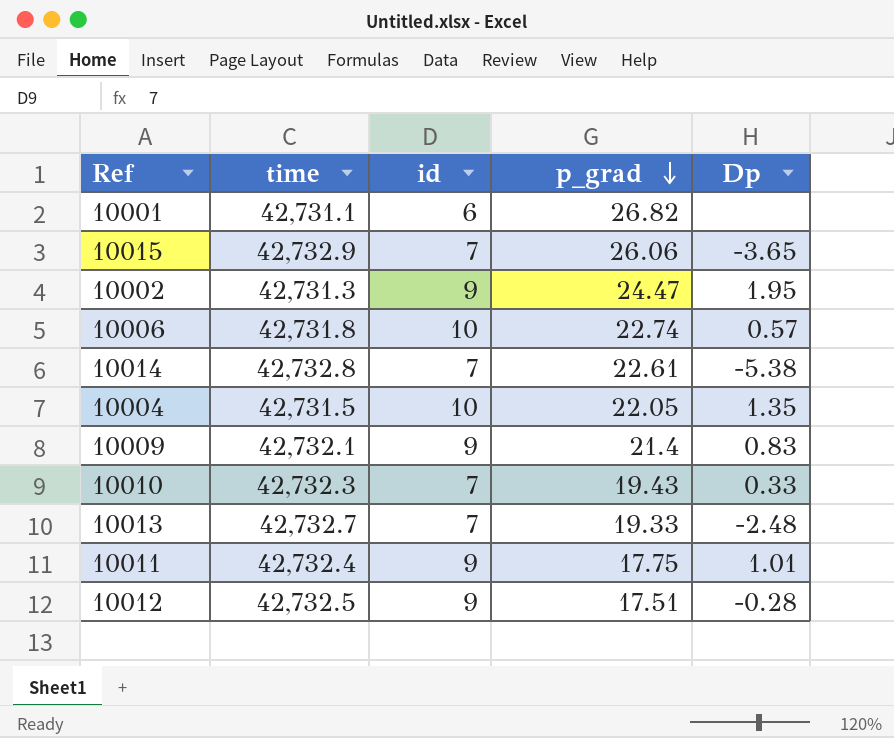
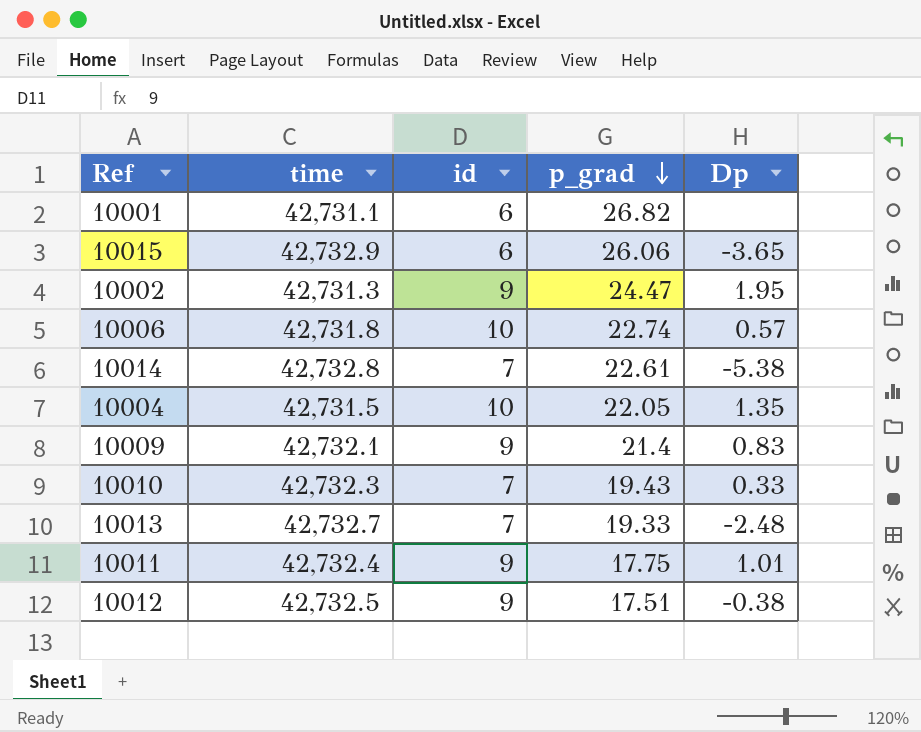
10015 | id: 7 -> 6
10012 | Dp: -0.28 -> -0.38

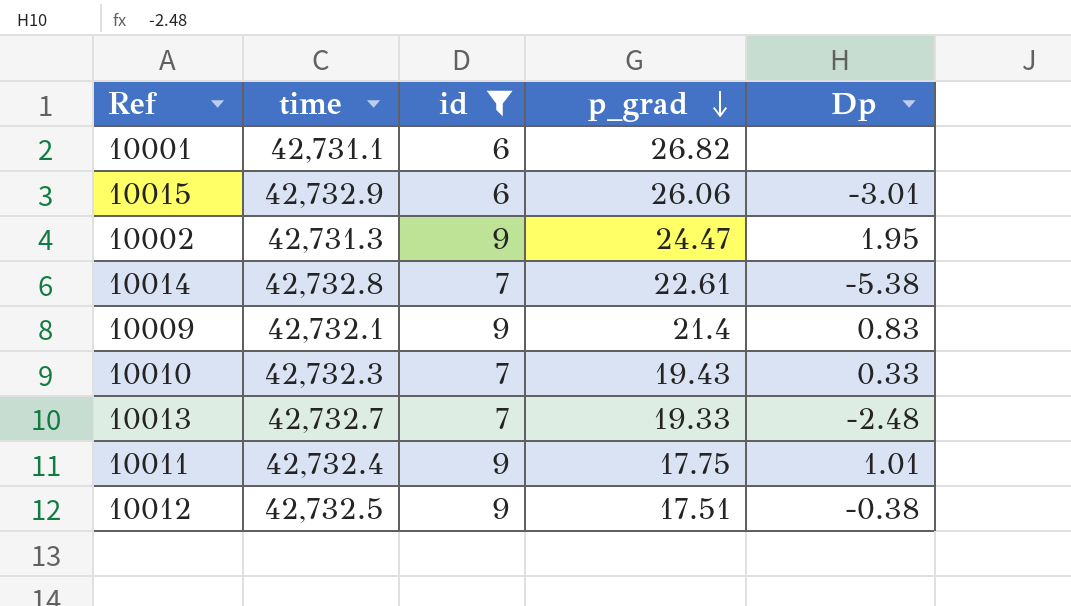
filter: none -> id != 10
10015 | Dp: -3.65 -> -3.01

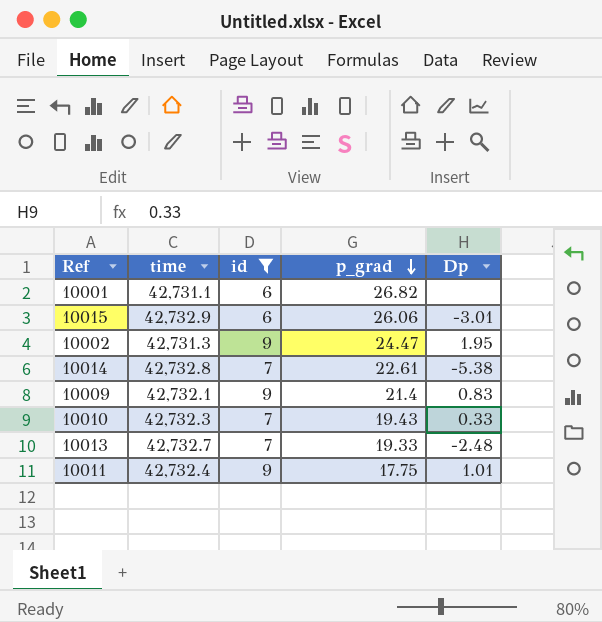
row 10012: 42,732.5 | 9 | 17.51 | -0.38 -> none

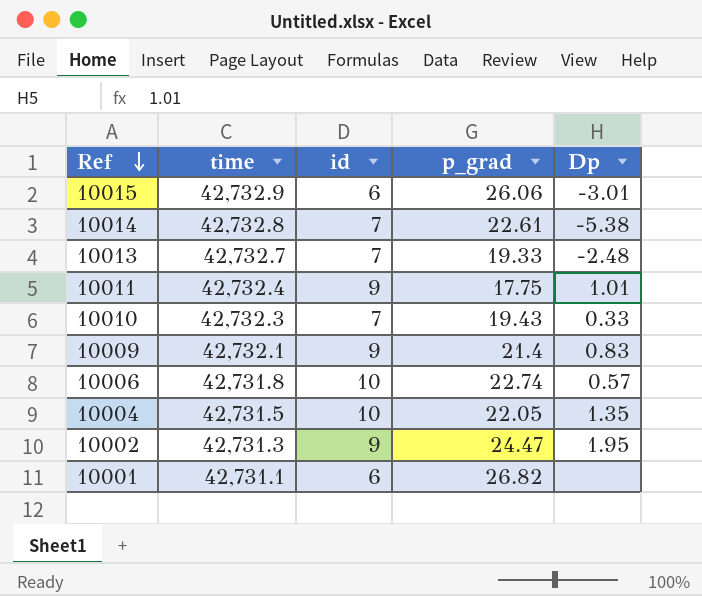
filter: id != 10 -> none
row order: p_grad descending -> Ref descending

